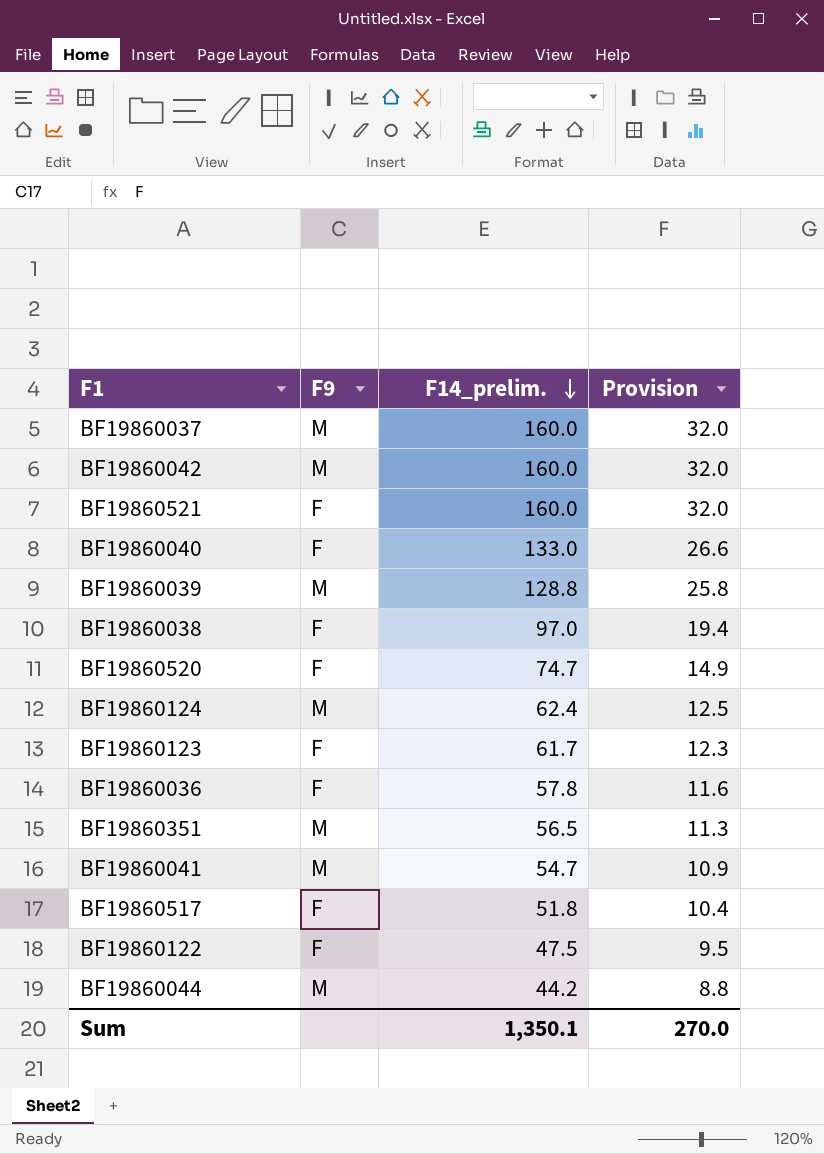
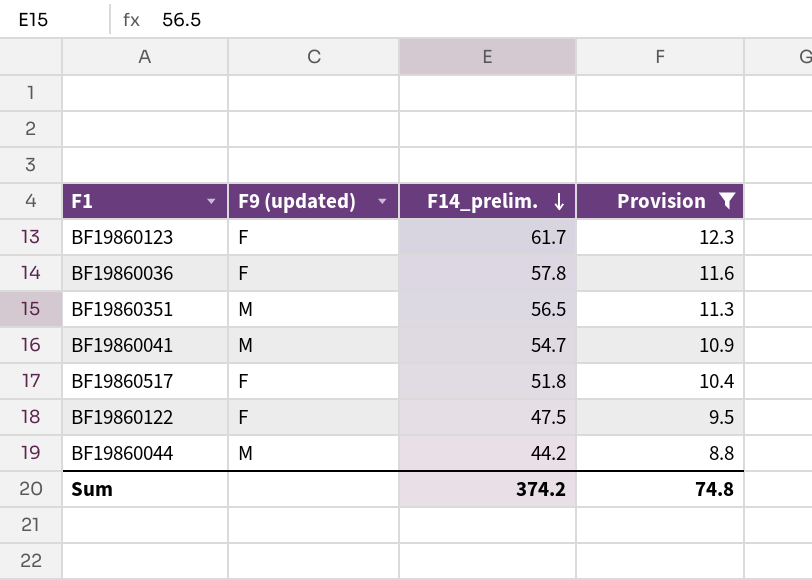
filter: none -> Provision <= 12.3
column name: F9 -> F9 (updated)
Sum | F14_prelim.: 1,350.1 -> 374.2
Sum | Provision: 270.0 -> 74.8

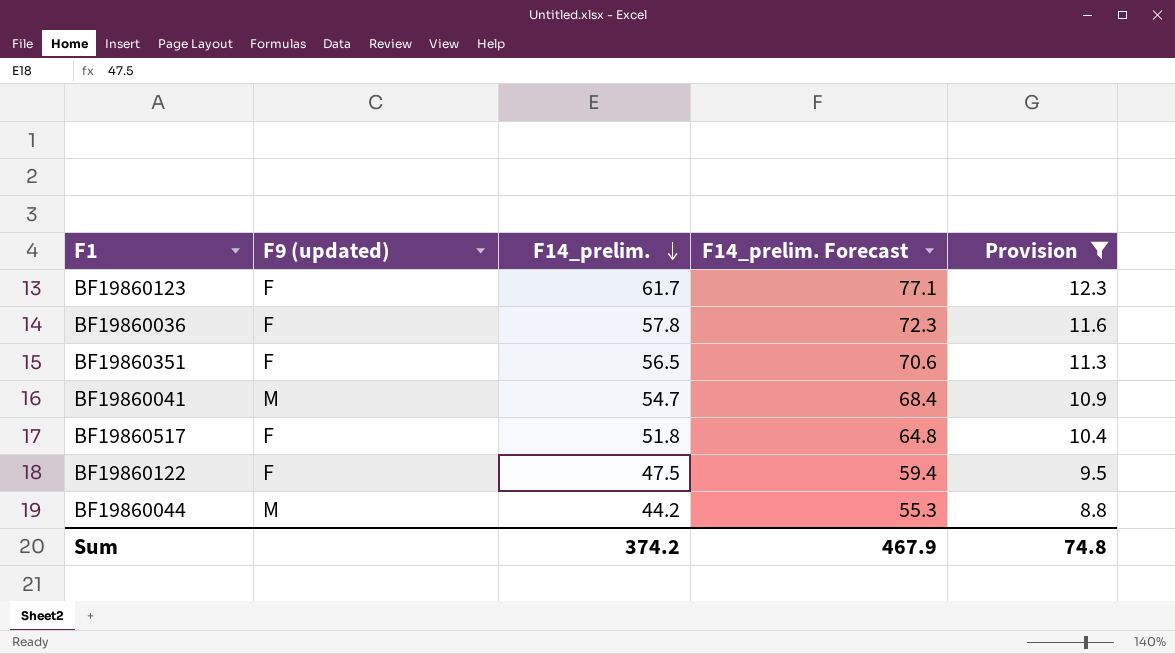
column F14_prelim. Forecast | formula: none -> [F14_prelim.] * 1.25
BF19860351 | F9 (updated): M -> F

